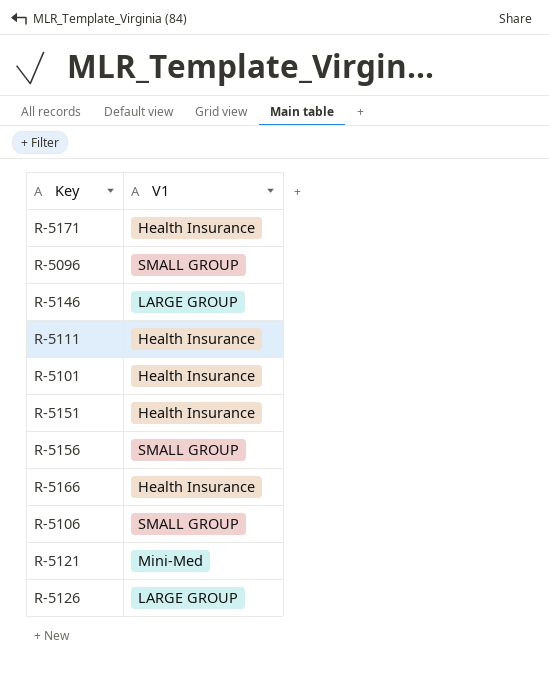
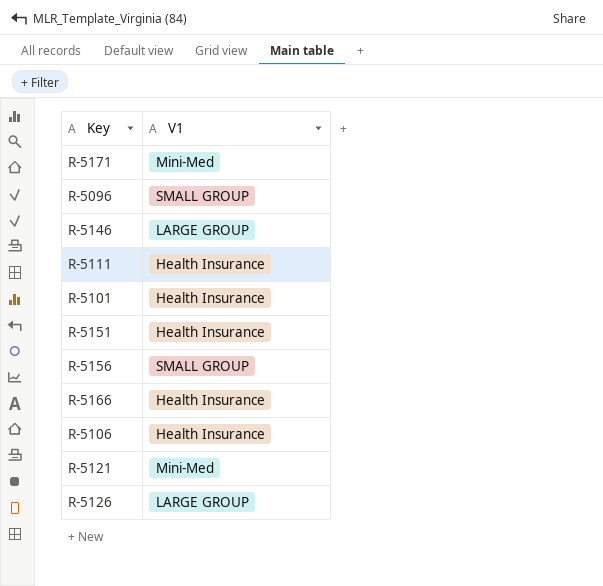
R-5171 | V1: Health Insurance -> Mini-Med
R-5106 | V1: SMALL GROUP -> Health Insurance

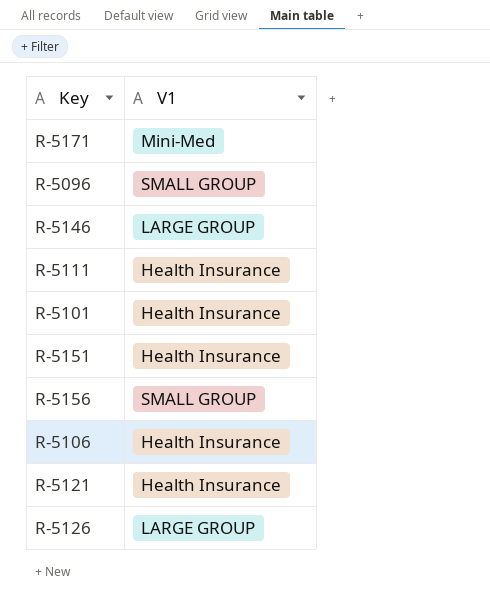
row R-5166: Health Insurance -> none
R-5121 | V1: Mini-Med -> Health Insurance

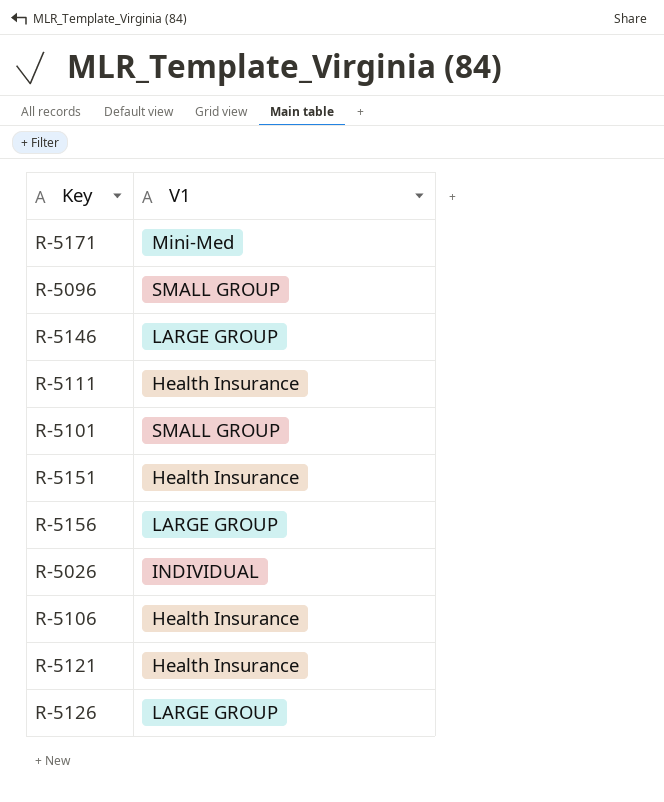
R-5101 | V1: Health Insurance -> SMALL GROUP
R-5156 | V1: SMALL GROUP -> LARGE GROUP
row R-5026: none -> INDIVIDUAL

